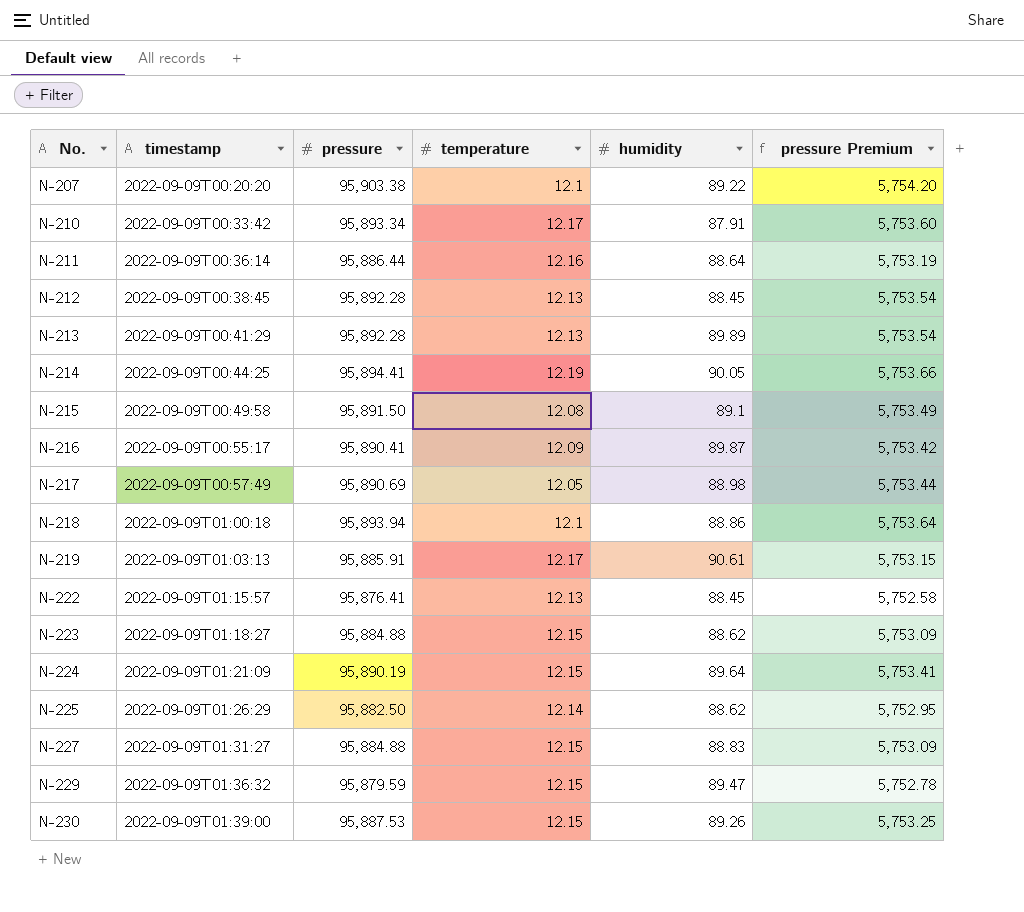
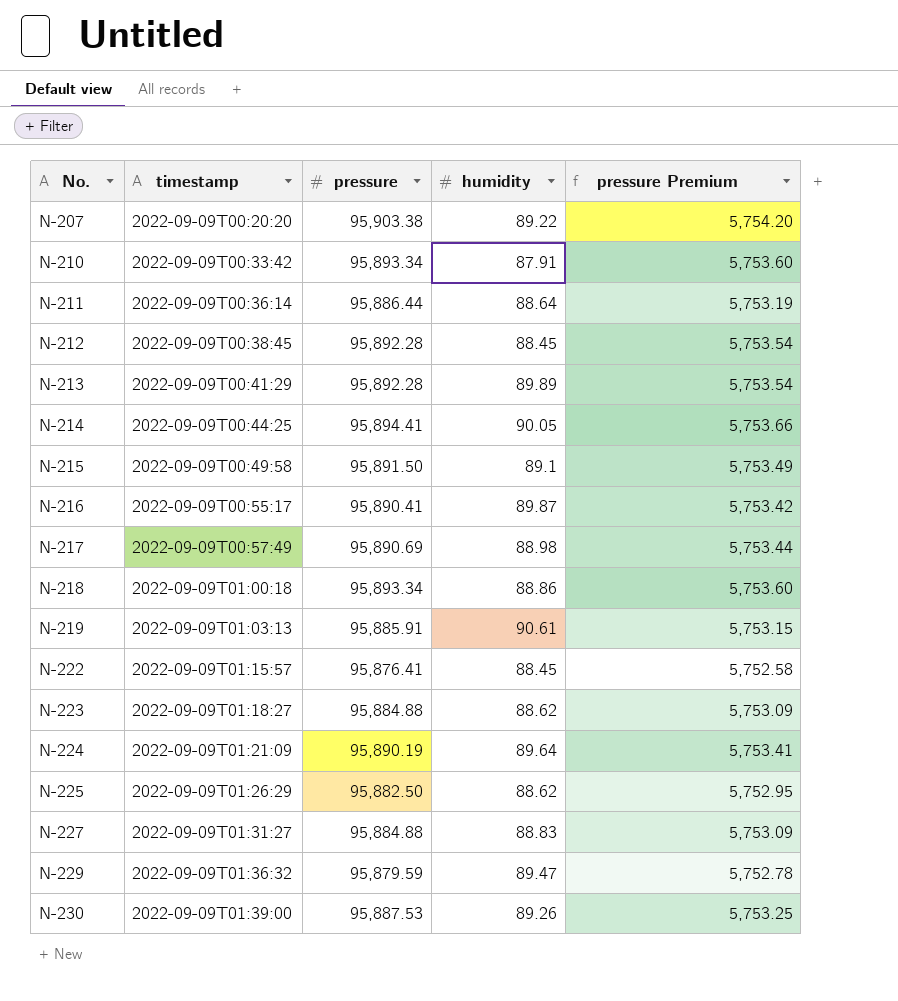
column temperature | position: 4 -> none
N-218 | pressure: 95,893.94 -> 95,893.34
N-218 | pressure Premium: 5,753.64 -> 5,753.60

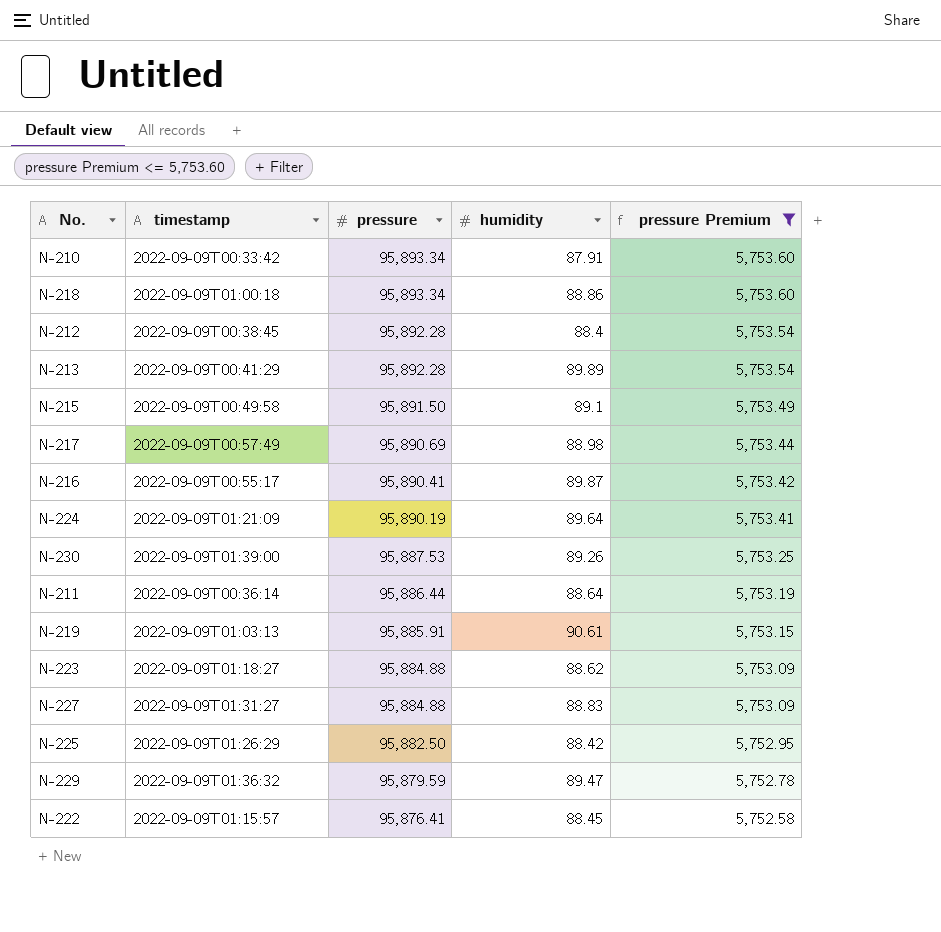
filter: none -> pressure Premium <= 5,753.60
row order: No. ascending -> pressure descending
N-212 | humidity: 88.45 -> 88.4
N-225 | humidity: 88.62 -> 88.42

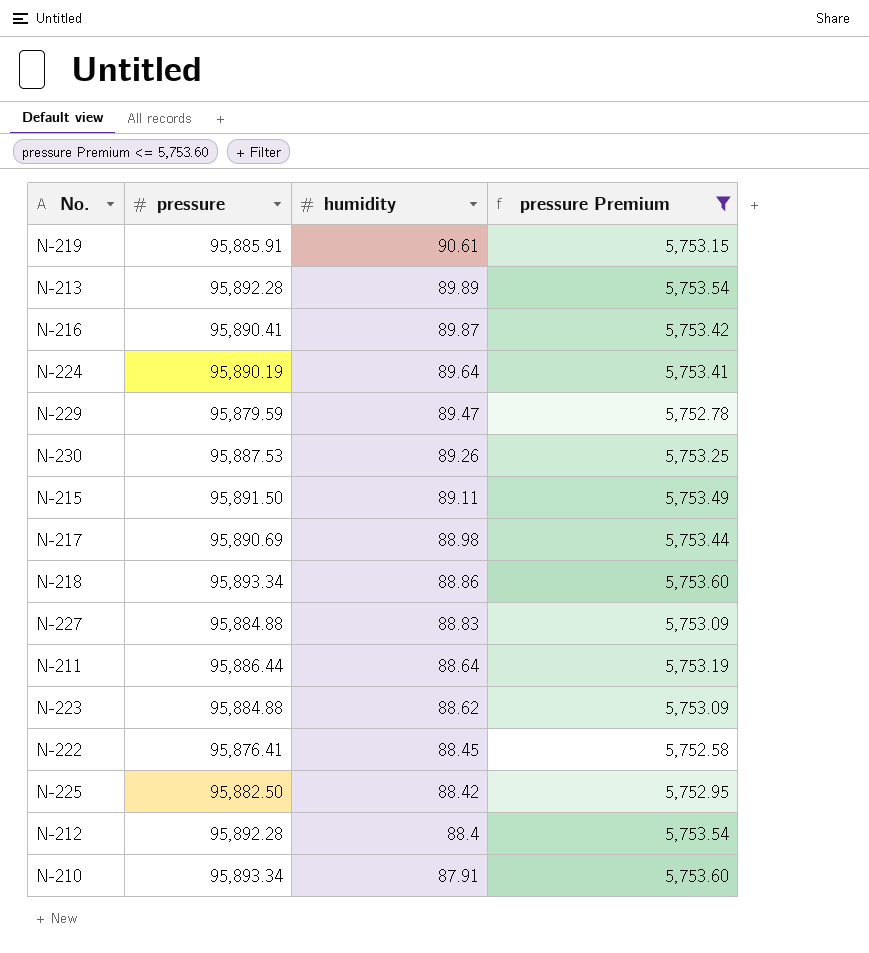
row order: pressure descending -> humidity descending
column timestamp | position: 2 -> none
N-215 | humidity: 89.1 -> 89.11

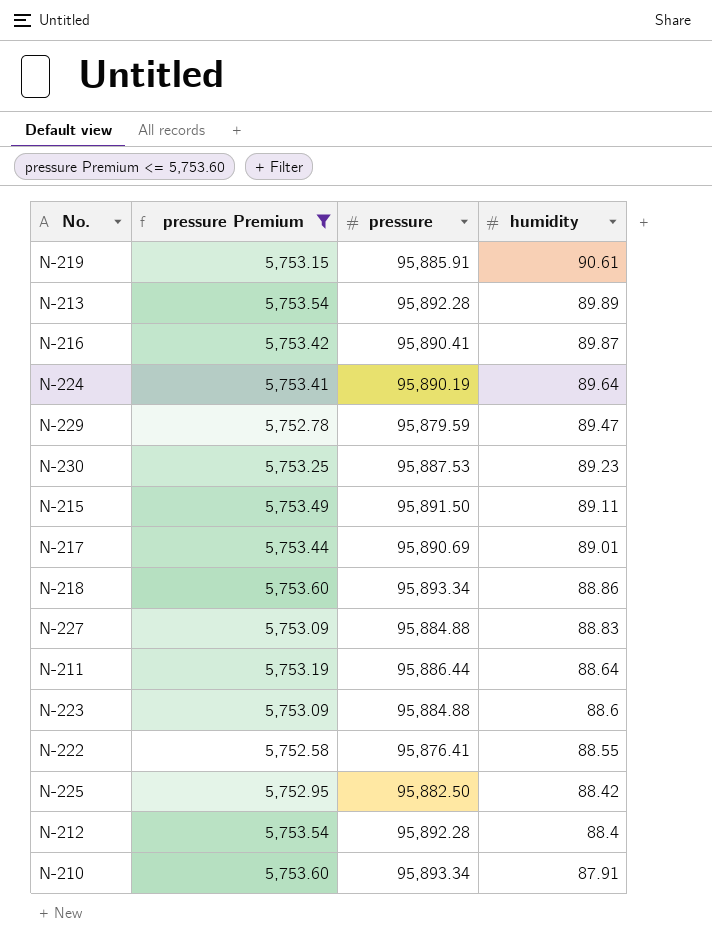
column pressure Premium | position: 4 -> 2
N-230 | humidity: 89.26 -> 89.23
N-217 | humidity: 88.98 -> 89.01
N-223 | humidity: 88.62 -> 88.6
N-222 | humidity: 88.45 -> 88.55

